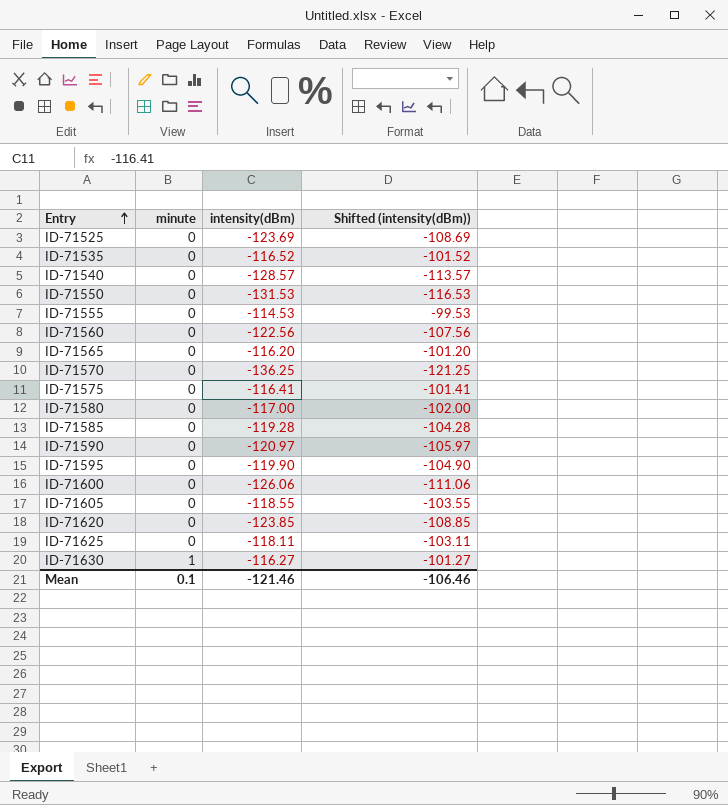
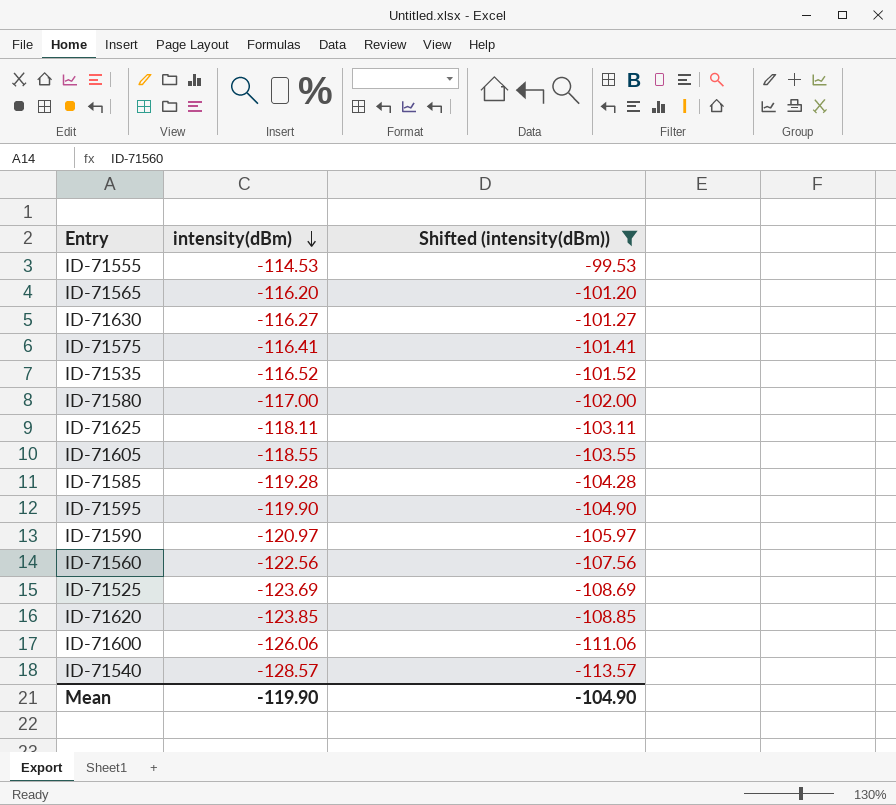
filter: none -> Shifted (intensity(dBm)) >= -113.57
row order: Entry ascending -> intensity(dBm) descending
column minute | position: 2 -> none
Mean | intensity(dBm): -121.46 -> -119.90
Mean | Shifted (intensity(dBm)): -106.46 -> -104.90

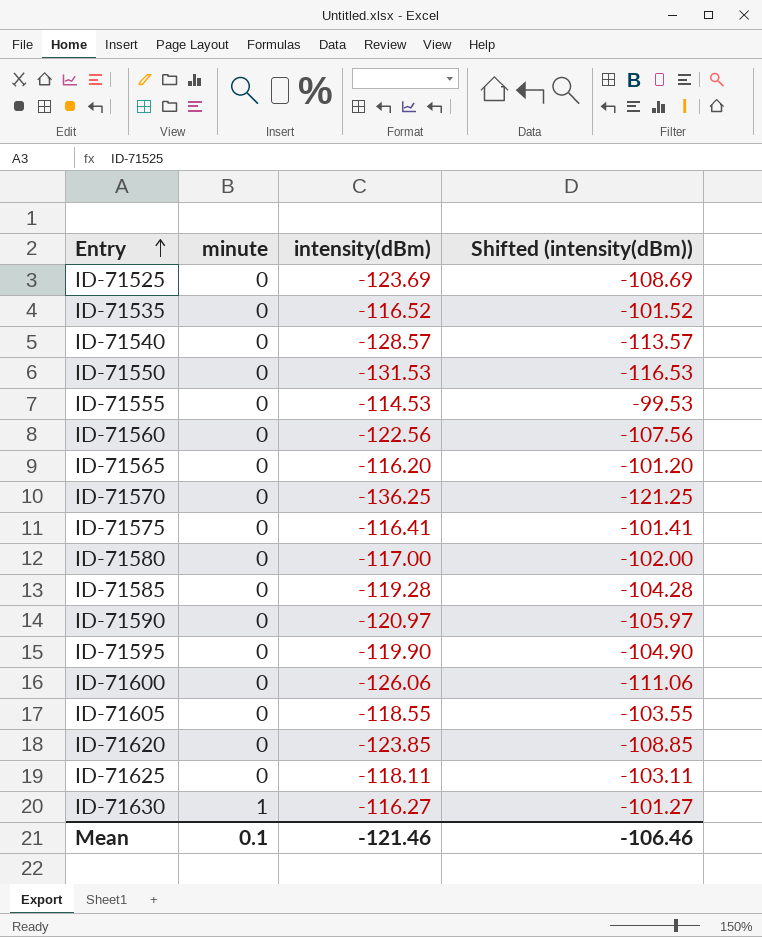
filter: Shifted (intensity(dBm)) >= -113.57 -> none
row order: intensity(dBm) descending -> Entry ascending
column minute | position: none -> 2
Mean | intensity(dBm): -119.90 -> -121.46
Mean | Shifted (intensity(dBm)): -104.90 -> -106.46

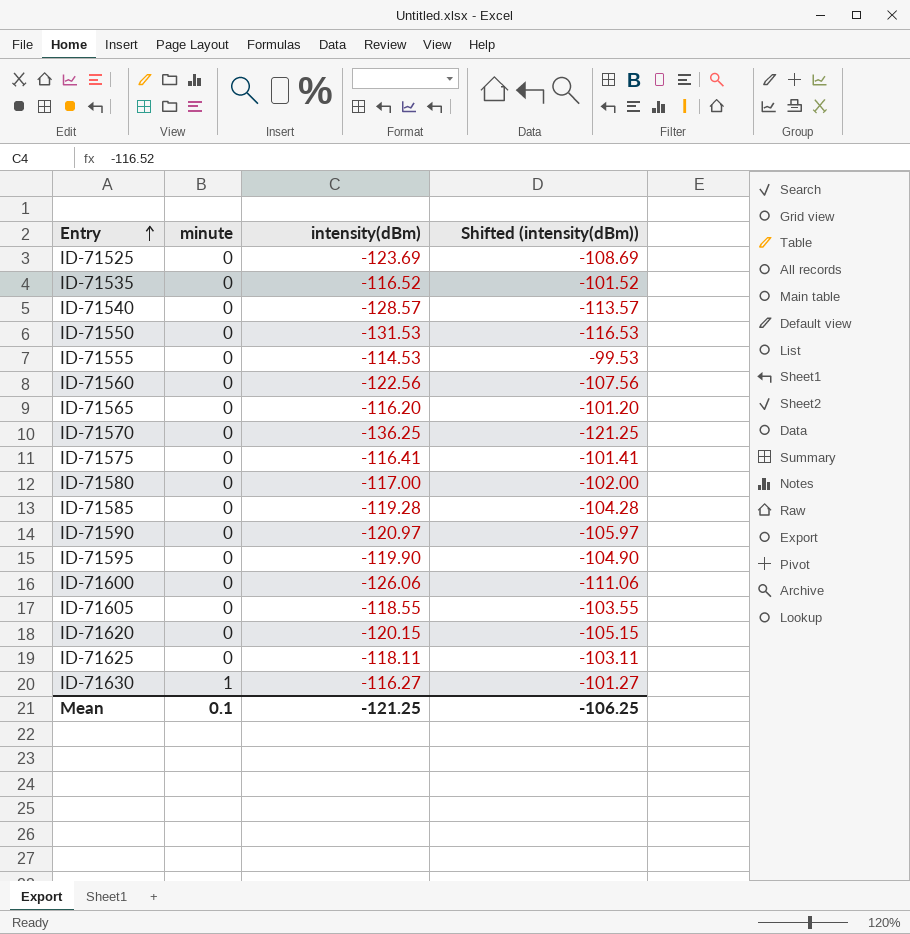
ID-71620 | intensity(dBm): -123.85 -> -120.15
ID-71620 | Shifted (intensity(dBm)): -108.85 -> -105.15
Mean | intensity(dBm): -121.46 -> -121.25
Mean | Shifted (intensity(dBm)): -106.46 -> -106.25

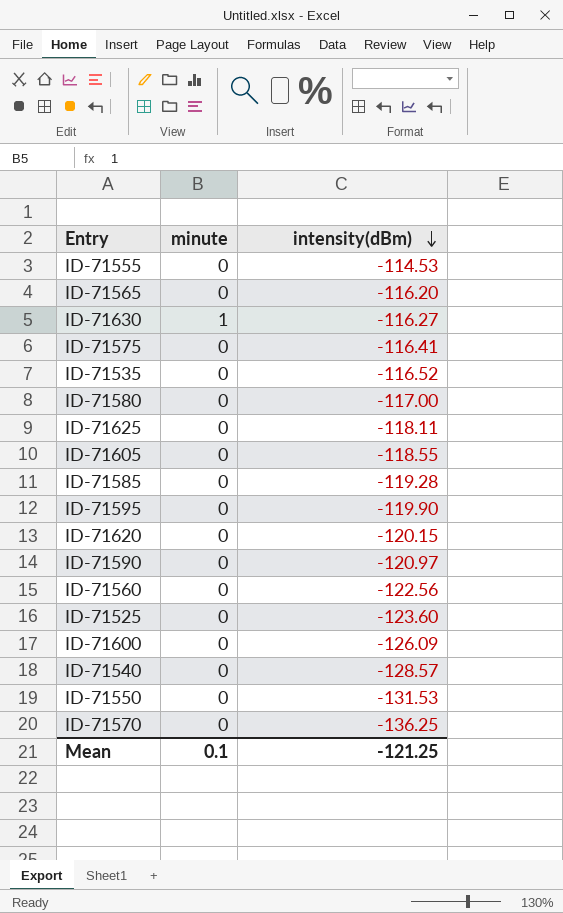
row order: Entry ascending -> intensity(dBm) descending
column Shifted (intensity(dBm)) | formula: [intensity(dBm)] + 15 -> none
ID-71525 | intensity(dBm): -123.69 -> -123.60
ID-71600 | intensity(dBm): -126.06 -> -126.09

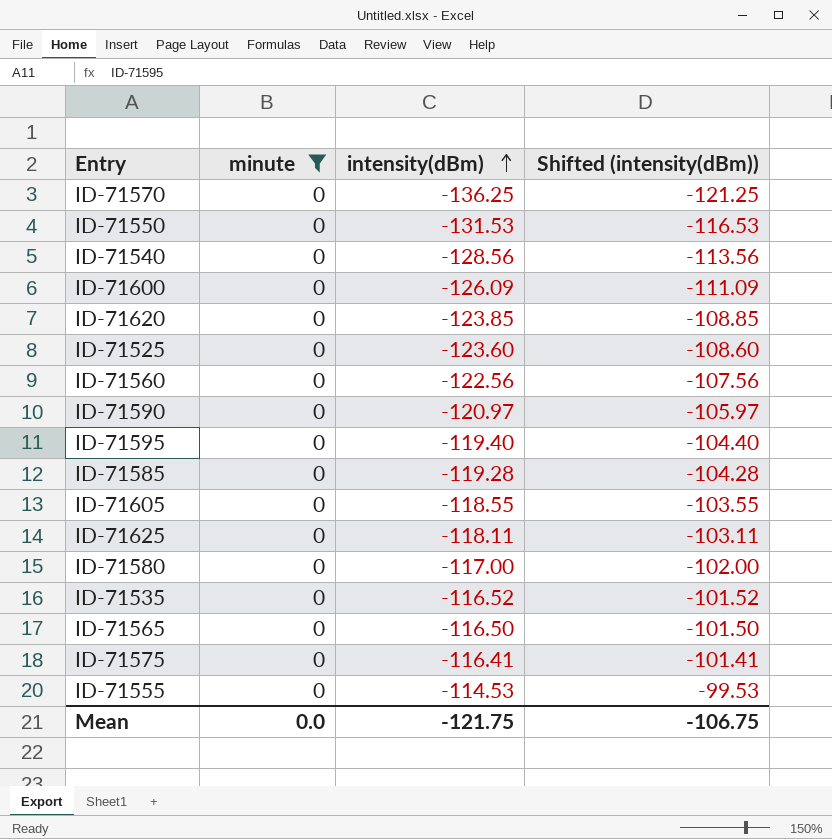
filter: none -> minute = 0
row order: intensity(dBm) descending -> intensity(dBm) ascending
column Shifted (intensity(dBm)) | formula: none -> [intensity(dBm)] + 15
ID-71540 | intensity(dBm): -128.57 -> -128.56
ID-71620 | intensity(dBm): -120.15 -> -123.85
ID-71595 | intensity(dBm): -119.90 -> -119.40
ID-71565 | intensity(dBm): -116.20 -> -116.50
Mean | minute: 0.1 -> 0.0
Mean | intensity(dBm): -121.25 -> -121.75

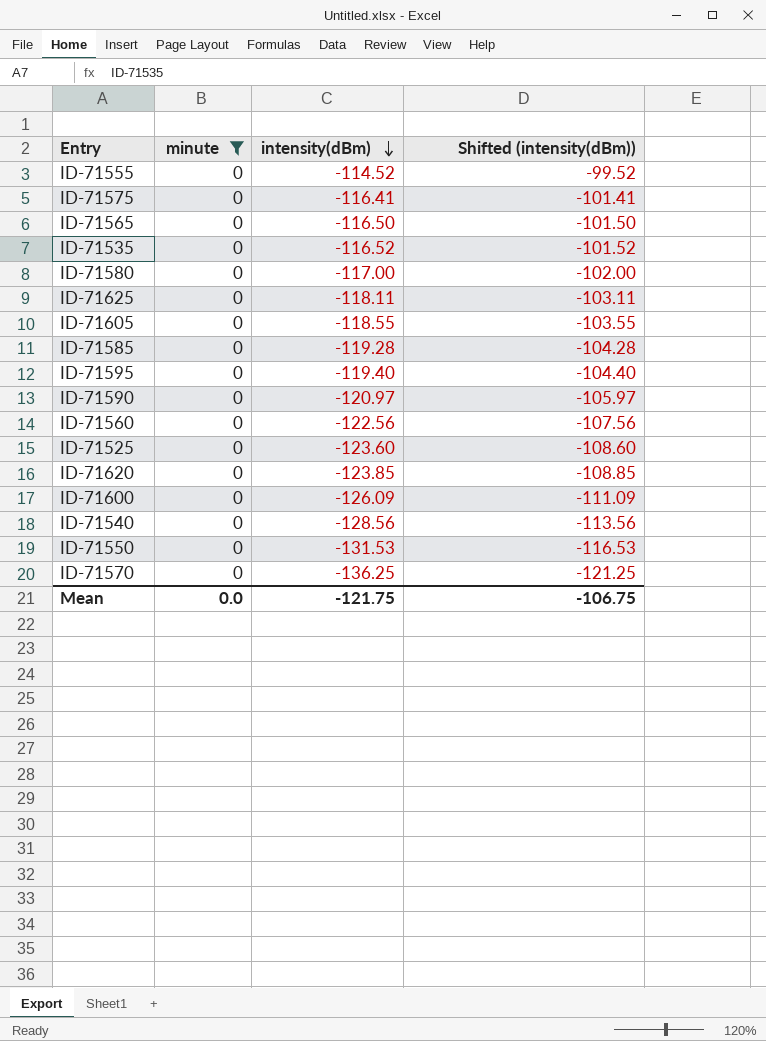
row order: intensity(dBm) ascending -> intensity(dBm) descending
ID-71555 | intensity(dBm): -114.53 -> -114.52
ID-71555 | Shifted (intensity(dBm)): -99.53 -> -99.52

